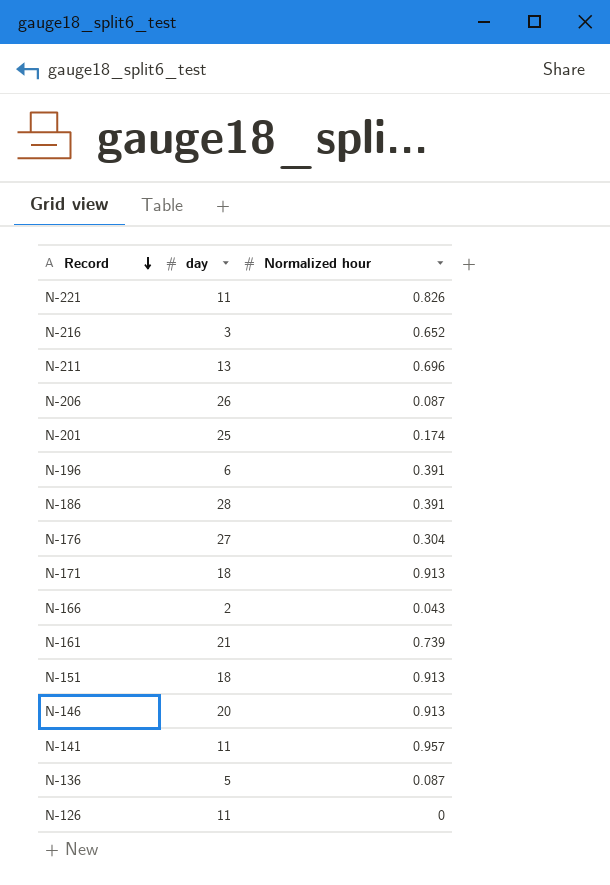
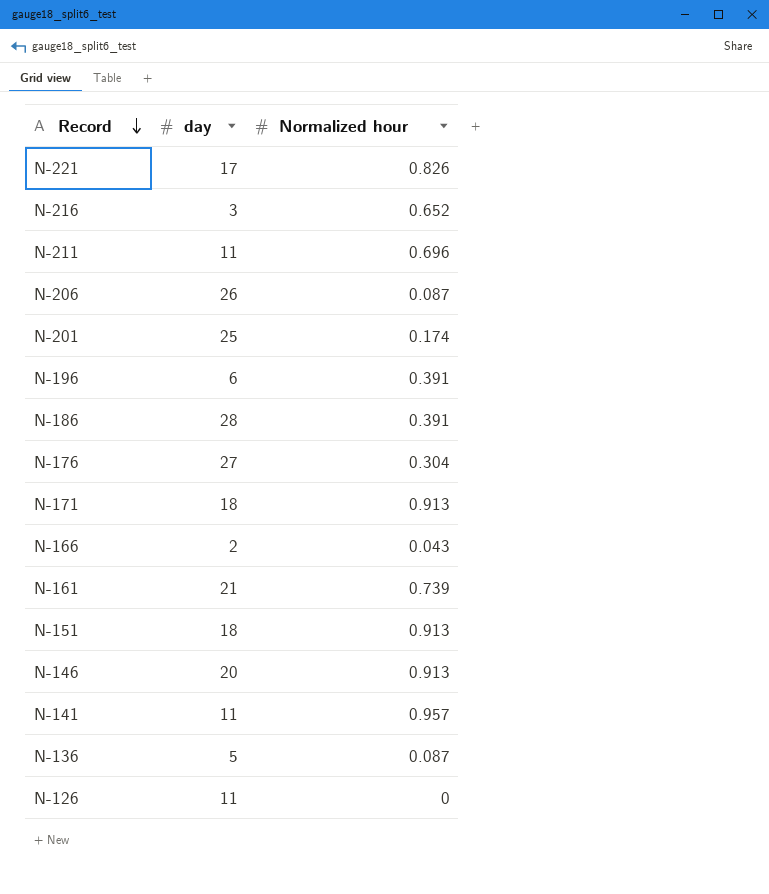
N-221 | day: 11 -> 17
N-211 | day: 13 -> 11

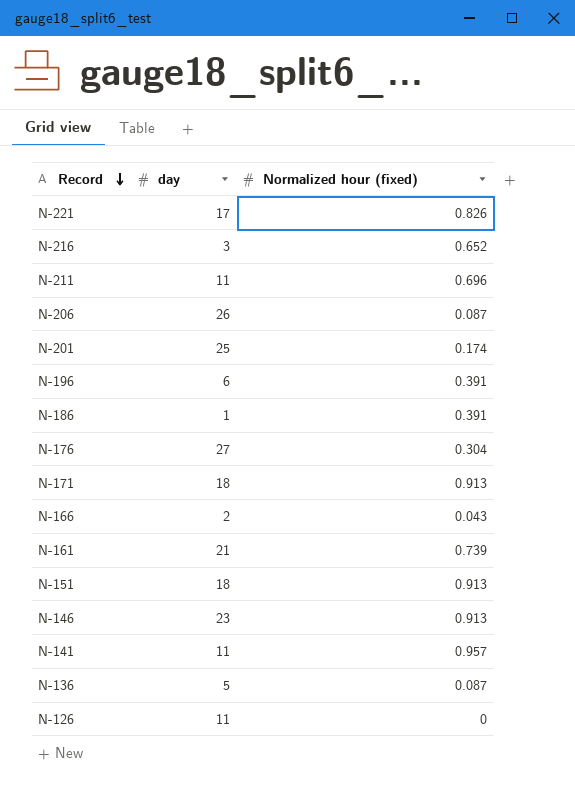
column name: Normalized hour -> Normalized hour (fixed)
N-186 | day: 28 -> 1
N-146 | day: 20 -> 23

